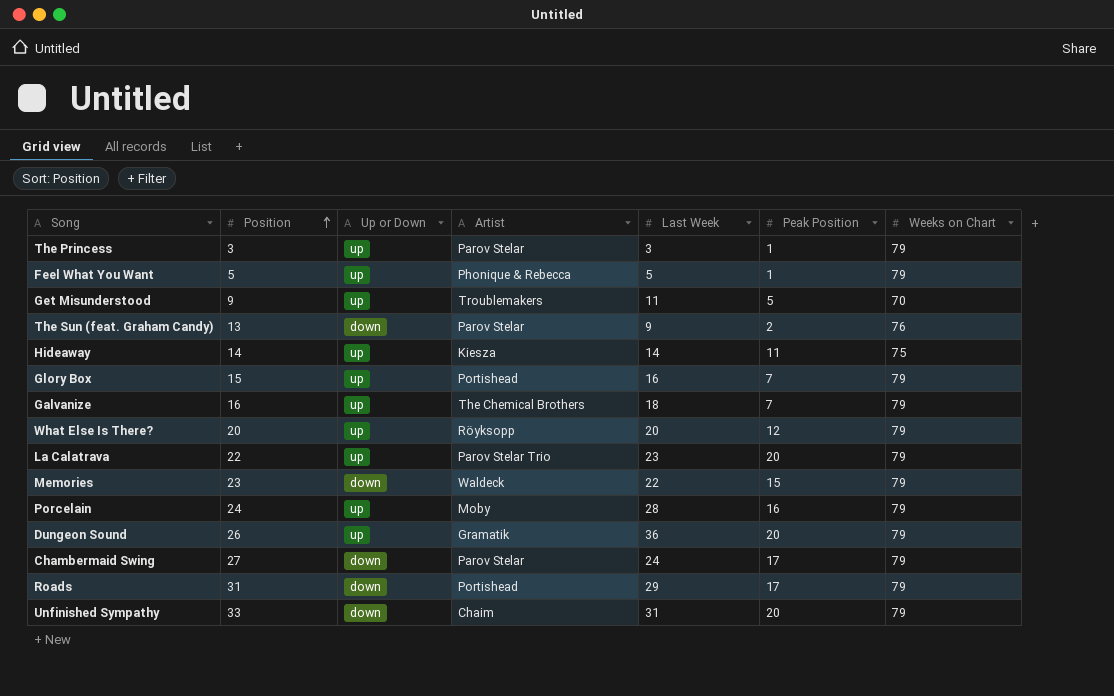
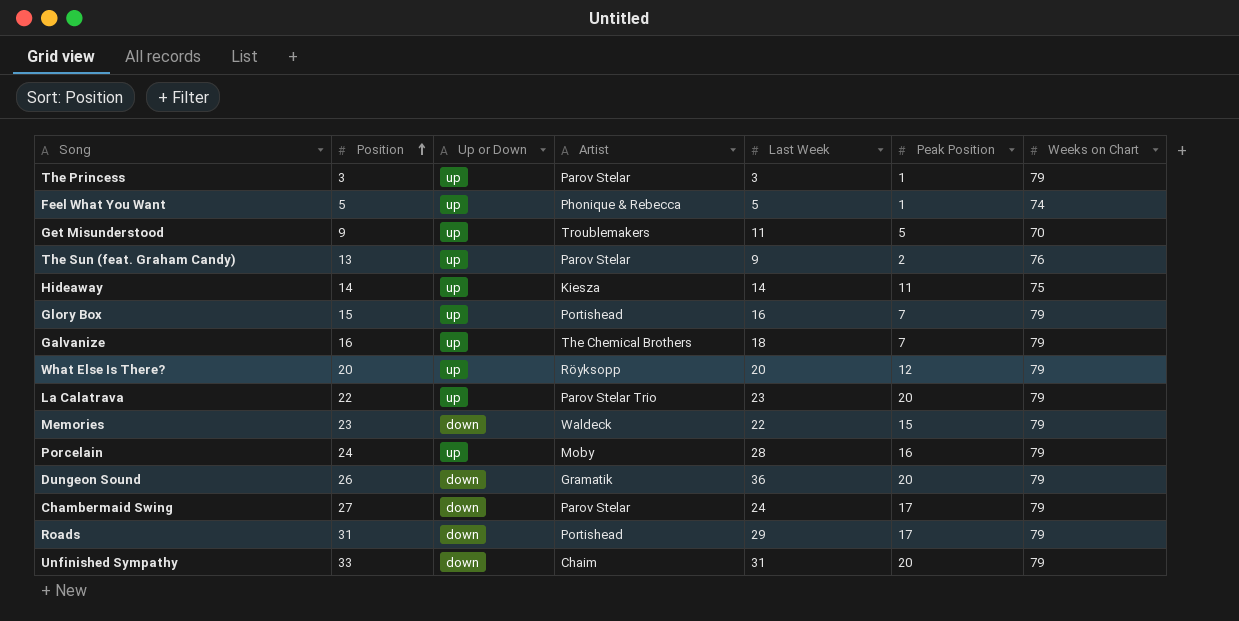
Feel What You Want | Weeks on Chart: 79 -> 74
The Sun (feat. Graham Candy) | Up or Down: down -> up
Dungeon Sound | Up or Down: up -> down

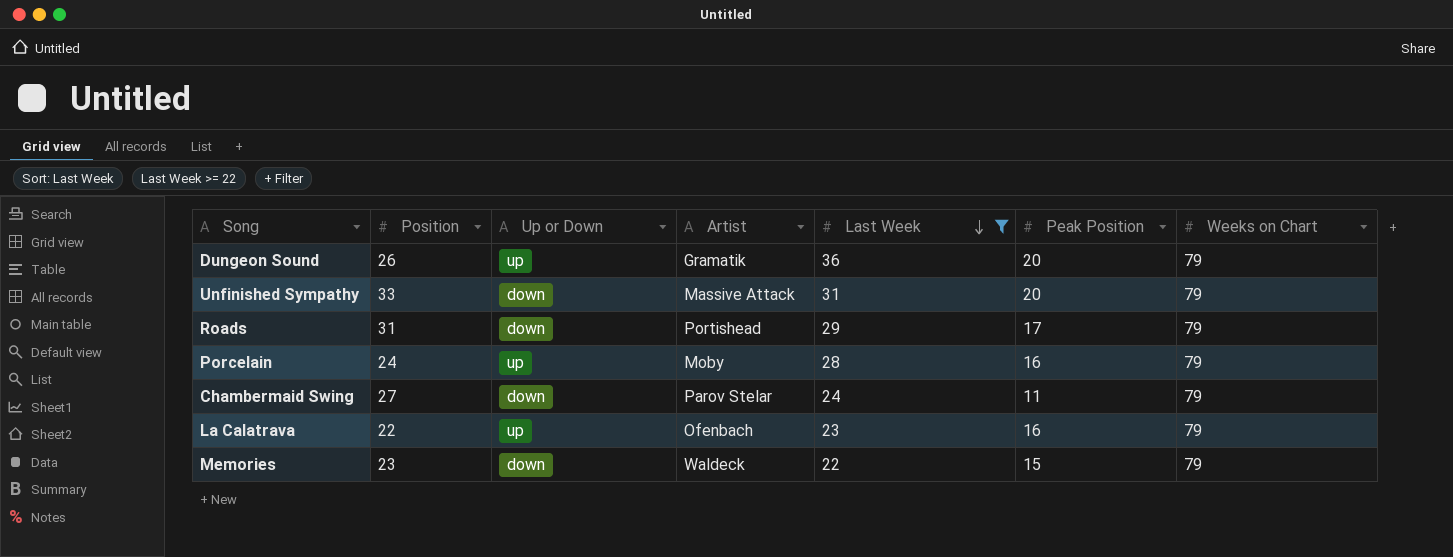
filter: none -> Last Week >= 22
row order: Position ascending -> Last Week descending
Dungeon Sound | Up or Down: down -> up
Unfinished Sympathy | Artist: Chaim -> Massive Attack
Chambermaid Swing | Peak Position: 17 -> 11
La Calatrava | Artist: Parov Stelar Trio -> Ofenbach
La Calatrava | Peak Position: 20 -> 16

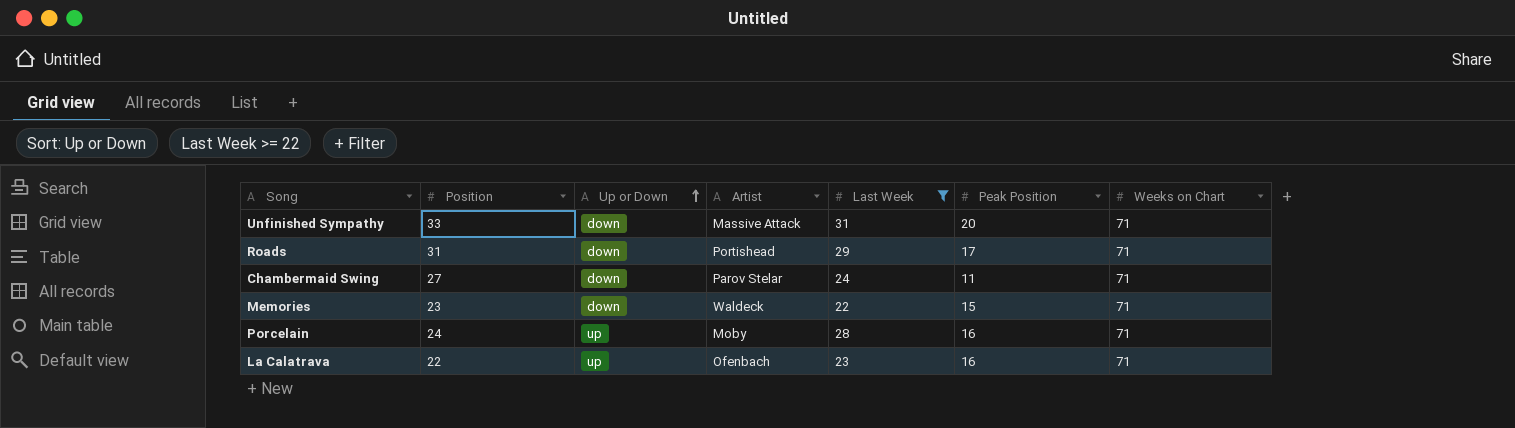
row order: Last Week descending -> Up or Down ascending
row Dungeon Sound: 26 | up | Gramatik | 36 | 20 | 79 -> none
Unfinished Sympathy | Weeks on Chart: 79 -> 71
Roads | Weeks on Chart: 79 -> 71
Chambermaid Swing | Weeks on Chart: 79 -> 71
Memories | Weeks on Chart: 79 -> 71
Porcelain | Weeks on Chart: 79 -> 71
La Calatrava | Weeks on Chart: 79 -> 71

